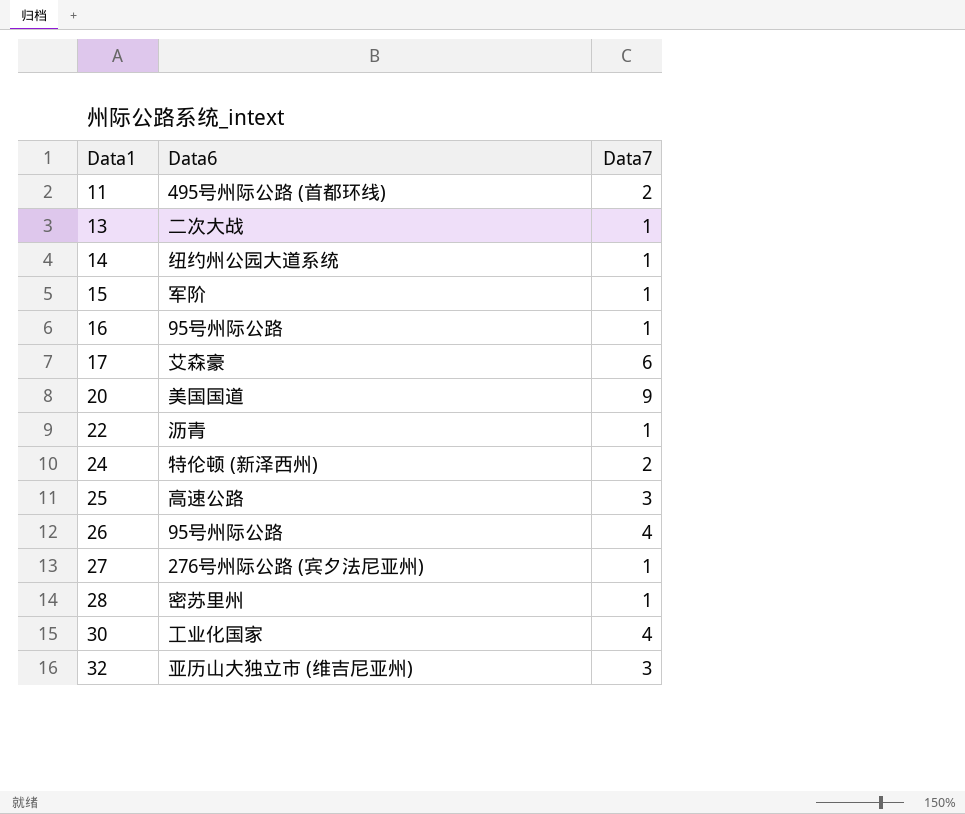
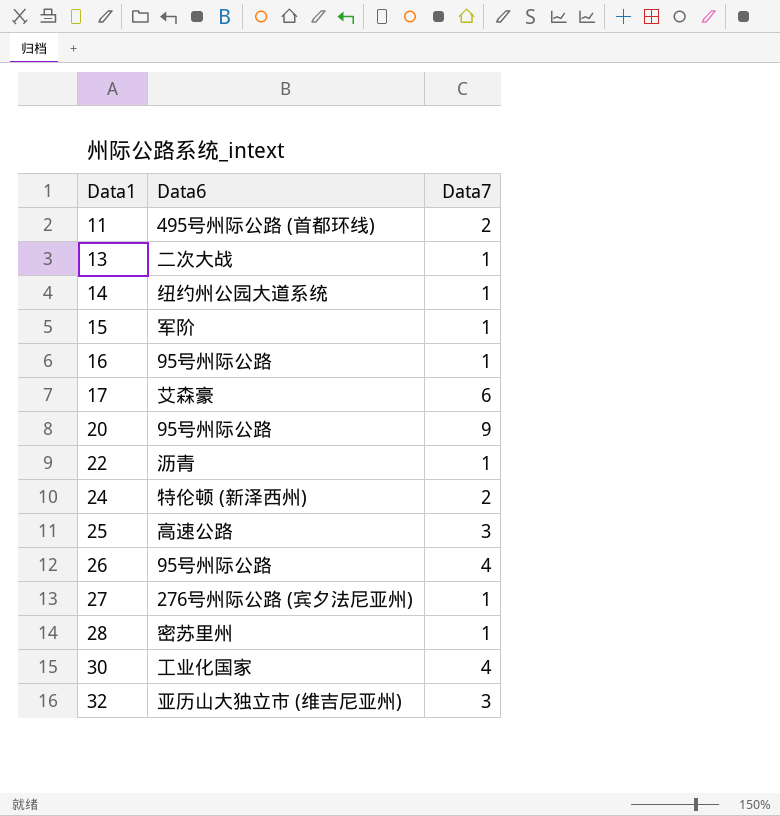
20 | Data6: 美国国道 -> 95号州际公路

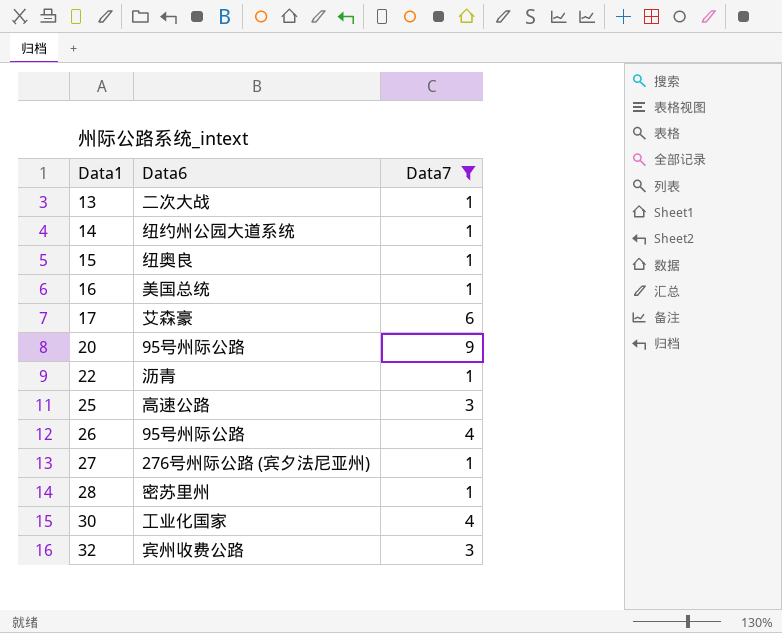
filter: none -> Data7 != 2
15 | Data6: 军阶 -> 纽奥良
16 | Data6: 95号州际公路 -> 美国总统
32 | Data6: 亚历山大独立市 (维吉尼亚州) -> 宾州收费公路

